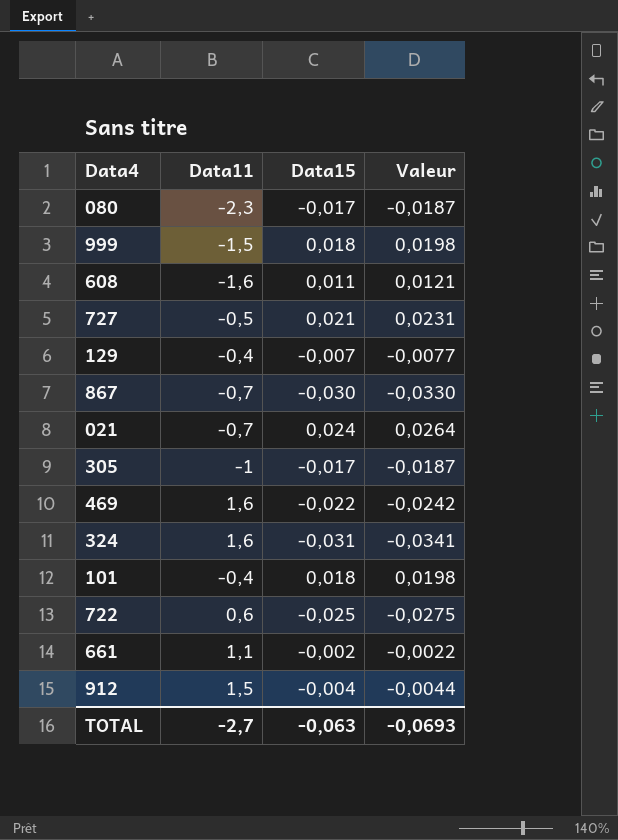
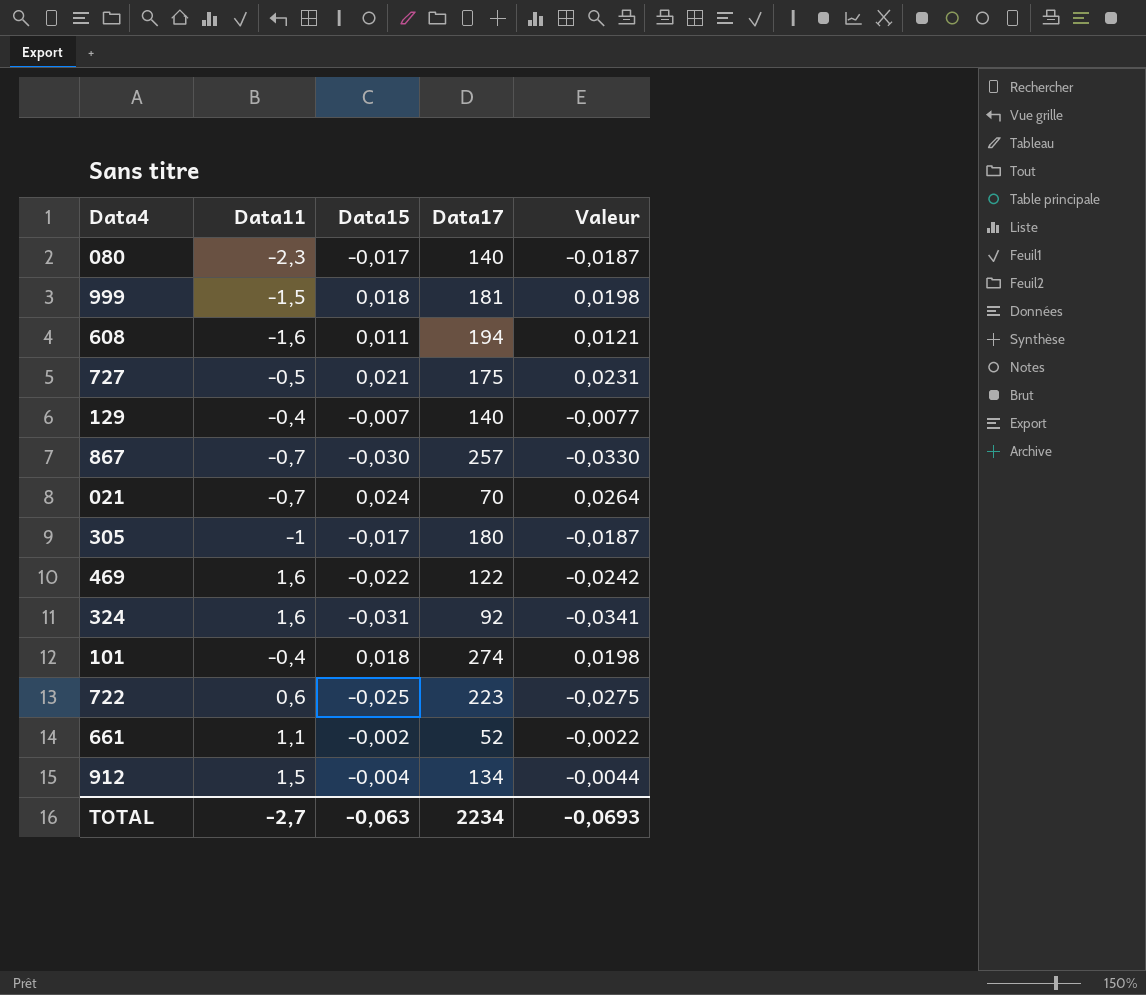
column Data17 | position: none -> 4

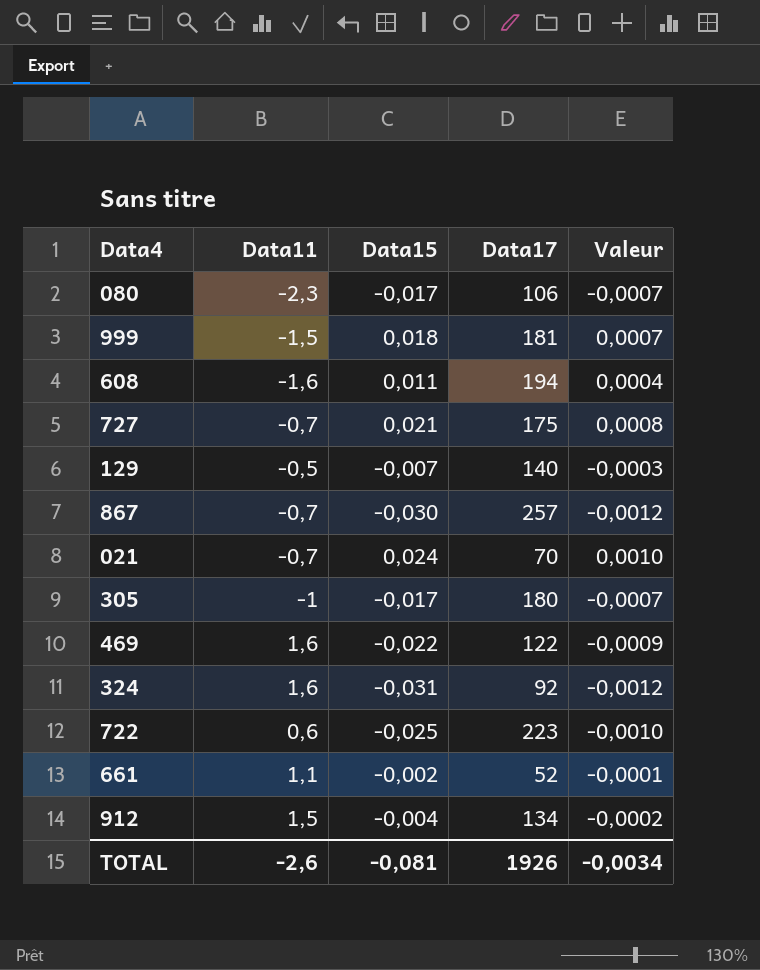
column Valeur | formula: [Data15] * 1,1 -> [Data15] * 0,04
row 101: -0,4 | 0,018 | 274 | 0,0198 -> none
080 | Data17: 140 -> 106
727 | Data11: -0,5 -> -0,7
129 | Data11: -0,4 -> -0,5
TOTAL | Data11: -2,7 -> -2,6
TOTAL | Data15: -0,063 -> -0,081
TOTAL | Data17: 2234 -> 1926
TOTAL | Valeur: -0,0693 -> -0,0034

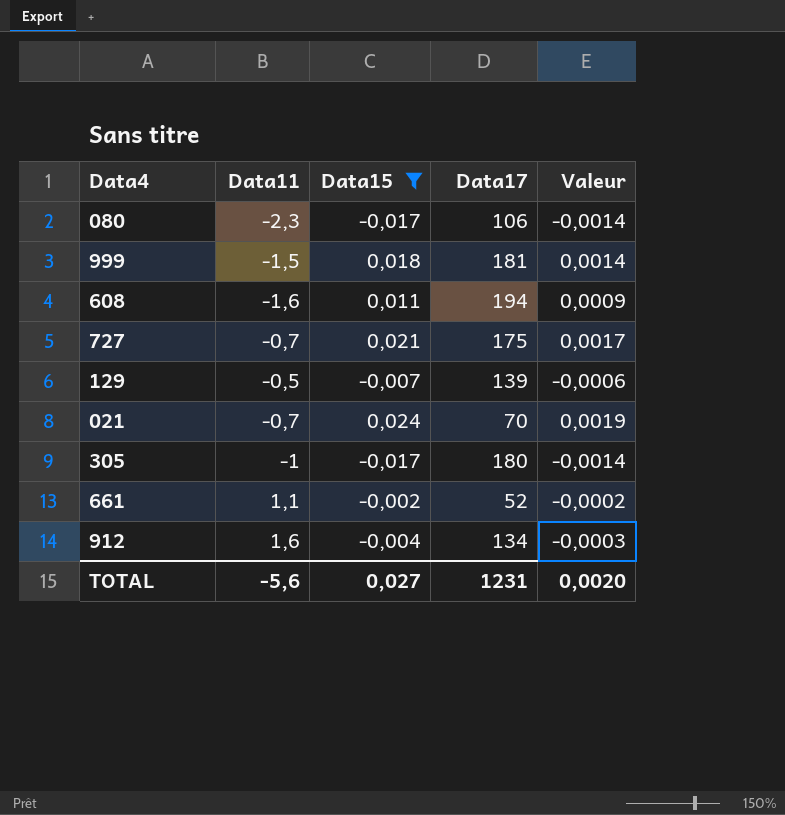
filter: none -> Data15 >= -0,017
column Valeur | formula: [Data15] * 0,04 -> [Data15] * 0,08
129 | Data17: 140 -> 139
912 | Data11: 1,5 -> 1,6
TOTAL | Data11: -2,6 -> -5,6
TOTAL | Data15: -0,081 -> 0,027
TOTAL | Data17: 1926 -> 1231
TOTAL | Valeur: -0,0034 -> 0,0020

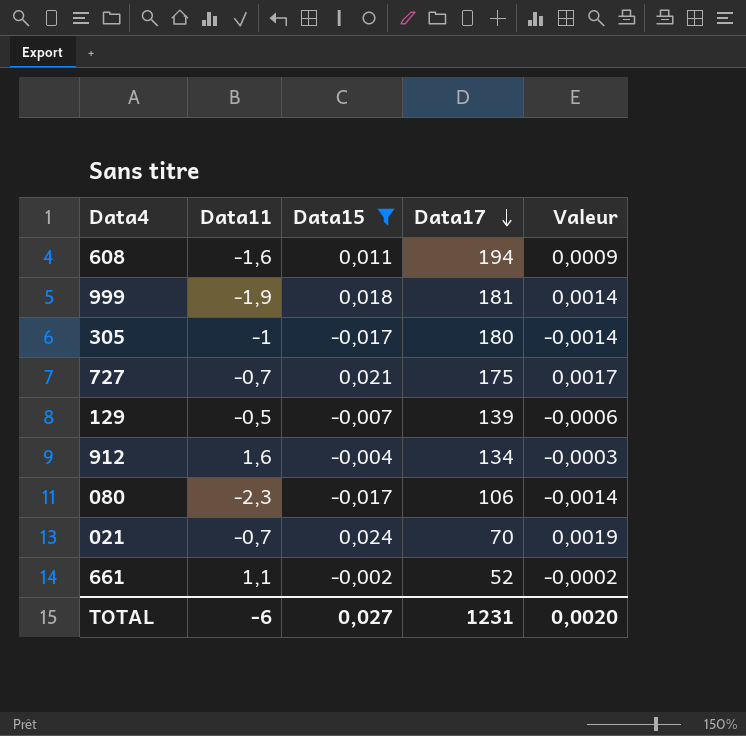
row order: none -> Data17 descending
999 | Data11: -1,5 -> -1,9
TOTAL | Data11: -5,6 -> -6

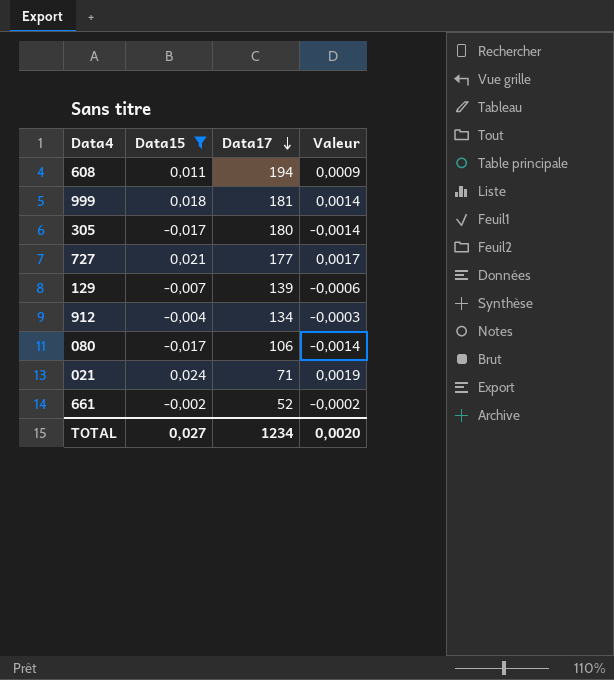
column Data11 | position: 2 -> none
727 | Data17: 175 -> 177
021 | Data17: 70 -> 71
TOTAL | Data17: 1231 -> 1234

